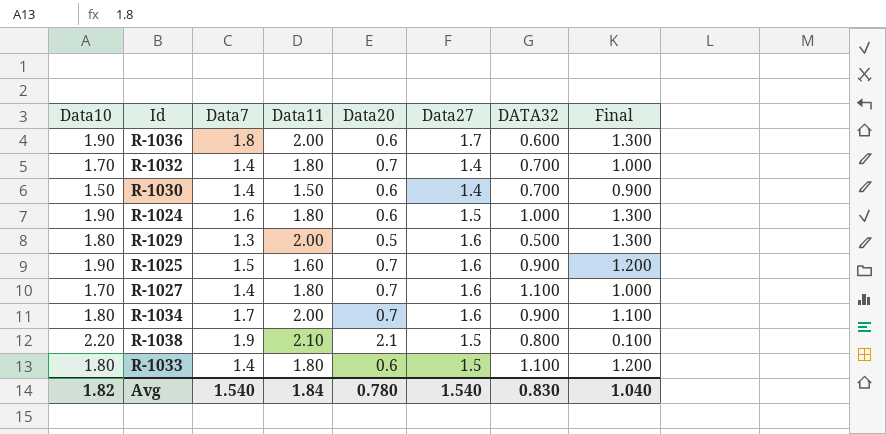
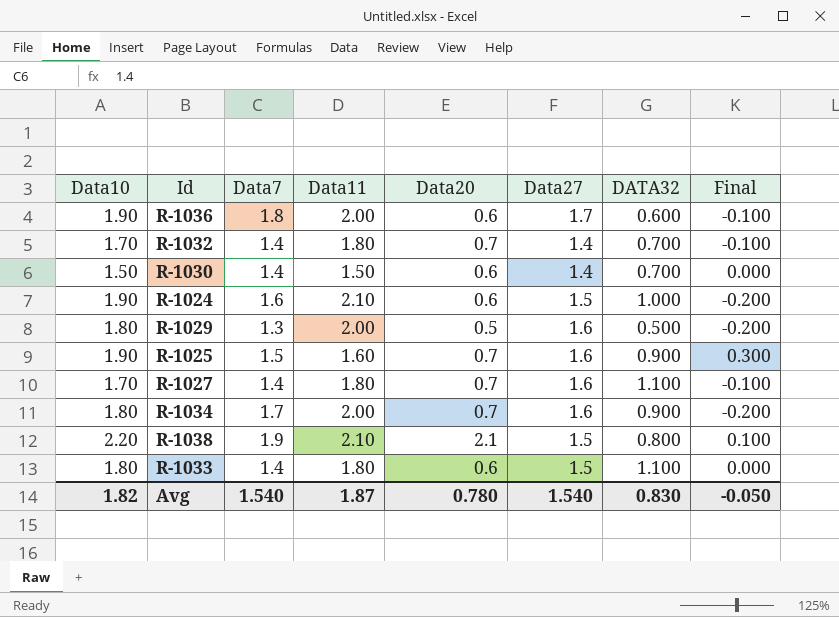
column Final | formula: [Data10] - [Data20] -> [Data10] - [Data11]
R-1024 | Data11: 1.80 -> 2.10
Avg | Data11: 1.84 -> 1.87
Avg | Final: 1.040 -> -0.050

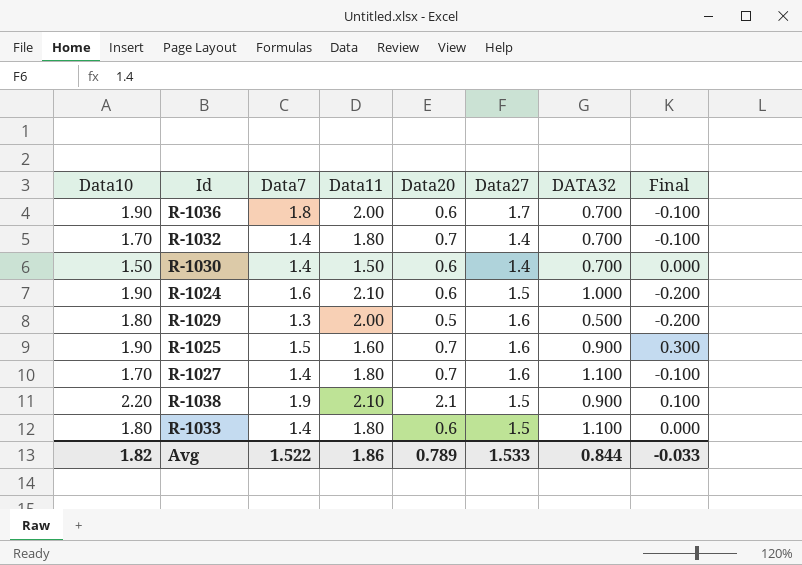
row R-1034: 1.80 | 1.7 | 2.00 | 0.7 | 1.6 | 0.900 | -0.200 -> none
R-1036 | DATA32: 0.600 -> 0.700
R-1038 | DATA32: 0.800 -> 0.900
Avg | Data7: 1.540 -> 1.522
Avg | Data11: 1.87 -> 1.86
Avg | Data20: 0.780 -> 0.789
Avg | Data27: 1.540 -> 1.533
Avg | DATA32: 0.830 -> 0.844
Avg | Final: -0.050 -> -0.033

